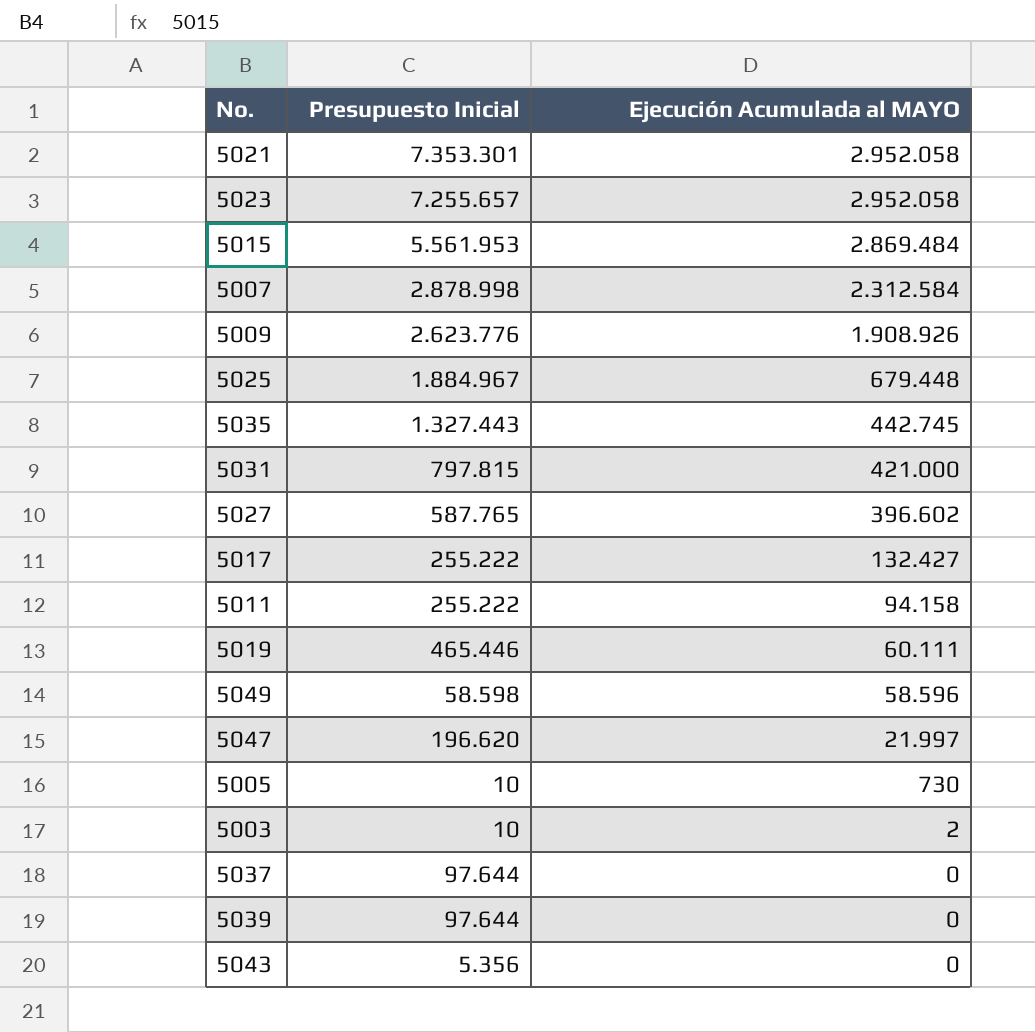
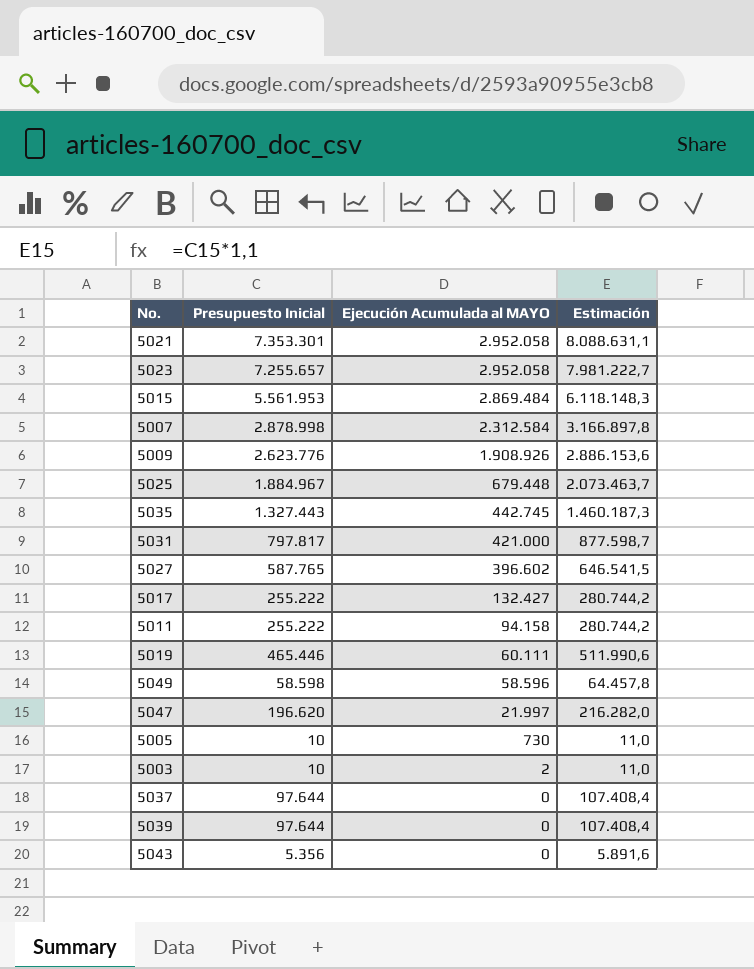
column Estimación | formula: none -> [Presupuesto Inicial] * 1,1
5031 | Presupuesto Inicial: 797.815 -> 797.817

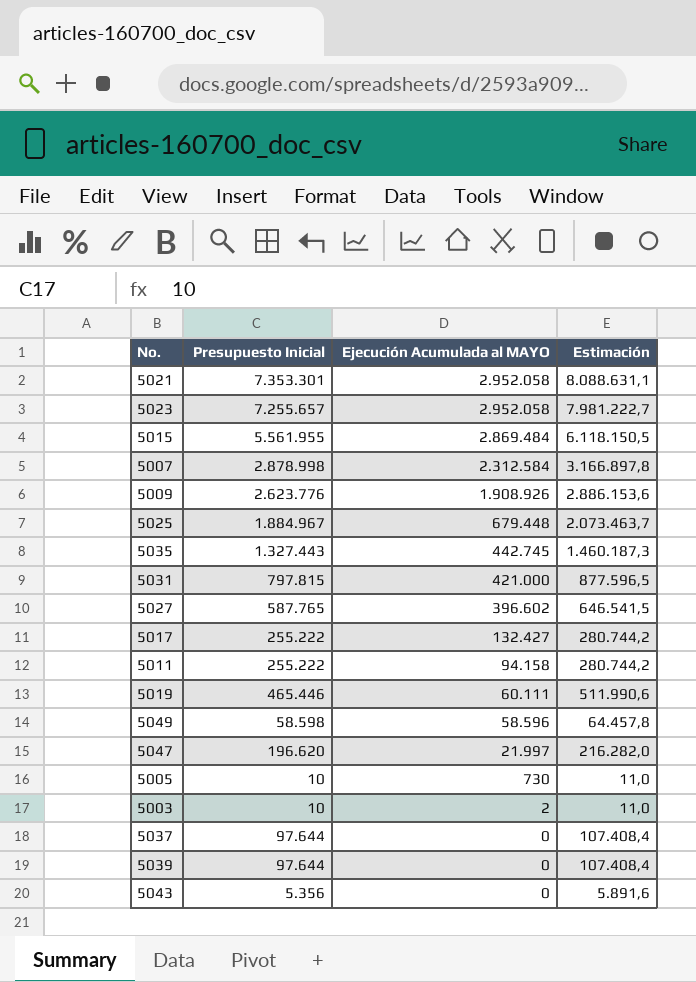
5015 | Presupuesto Inicial: 5.561.953 -> 5.561.955
5015 | Estimación: 6.118.148,3 -> 6.118.150,5
5031 | Presupuesto Inicial: 797.817 -> 797.815
5031 | Estimación: 877.598,7 -> 877.596,5

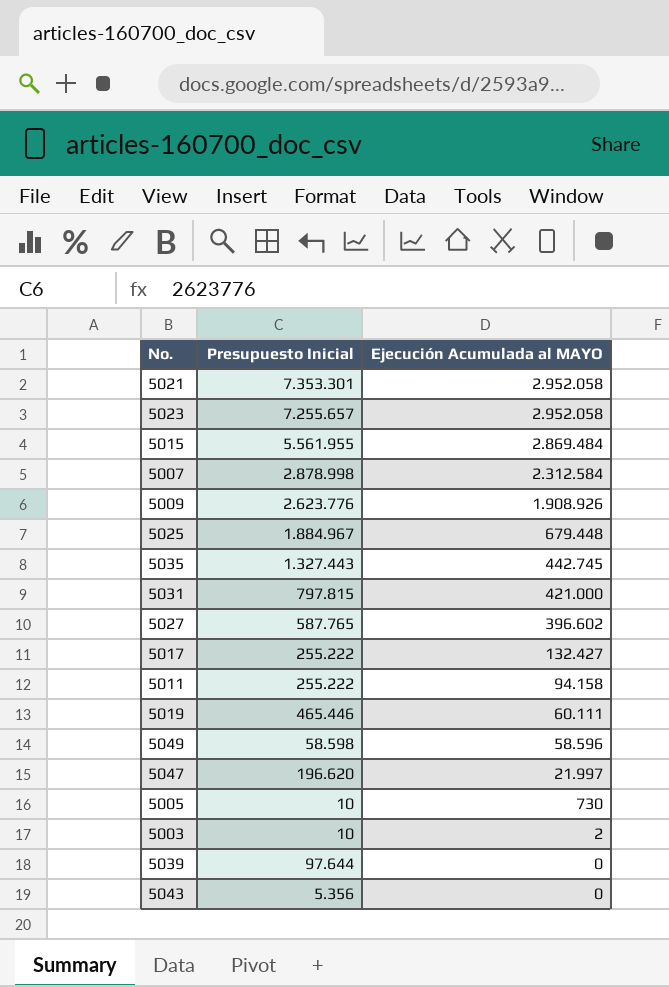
column Estimación | formula: [Presupuesto Inicial] * 1,1 -> none
row 5037: 97.644 | 0 | 107.408,4 -> none

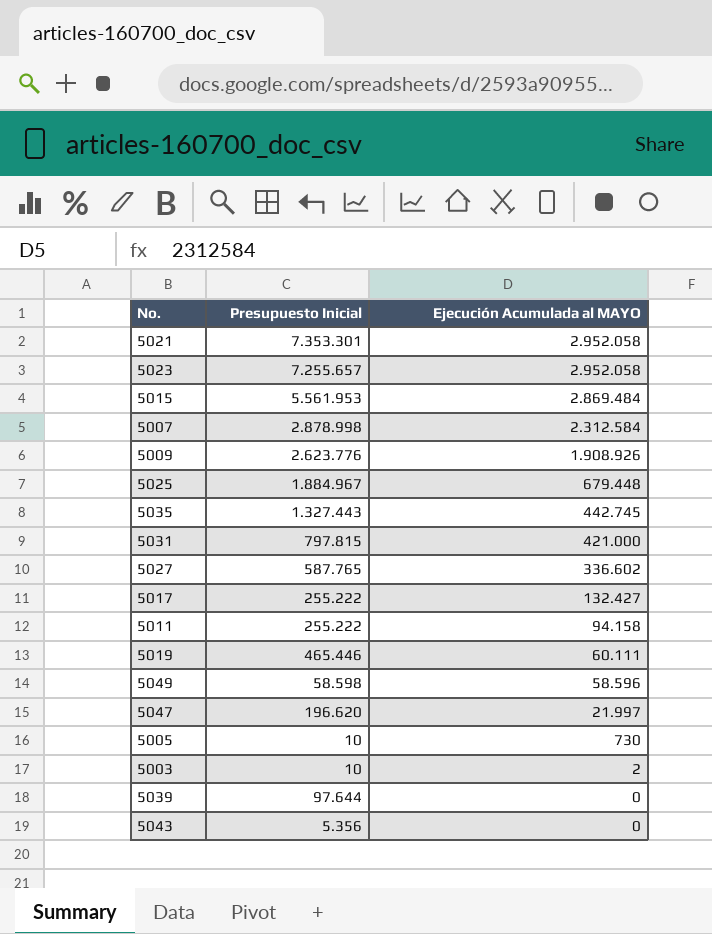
5015 | Presupuesto Inicial: 5.561.955 -> 5.561.953
5027 | Ejecución Acumulada al MAYO: 396.602 -> 336.602

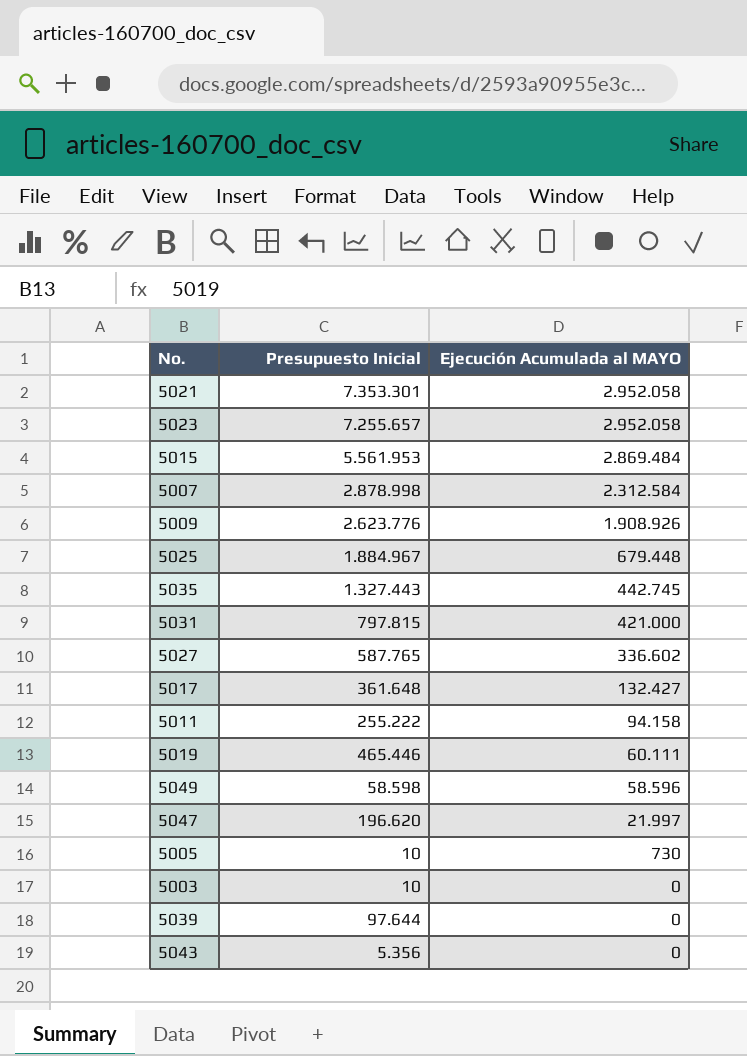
5017 | Presupuesto Inicial: 255.222 -> 361.648
5003 | Ejecución Acumulada al MAYO: 2 -> 0

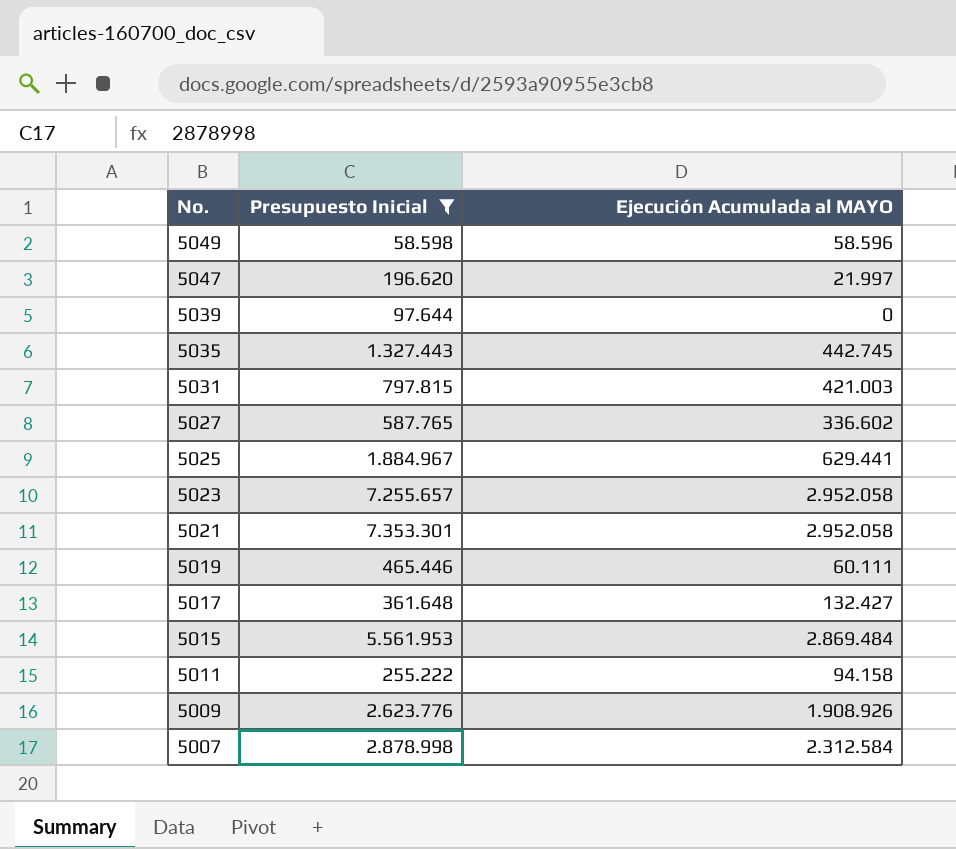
filter: none -> Presupuesto Inicial >= 58.598
row order: Ejecución Acumulada al MAYO descending -> No. descending
5031 | Ejecución Acumulada al MAYO: 421.000 -> 421.003
5025 | Ejecución Acumulada al MAYO: 679.448 -> 629.441

